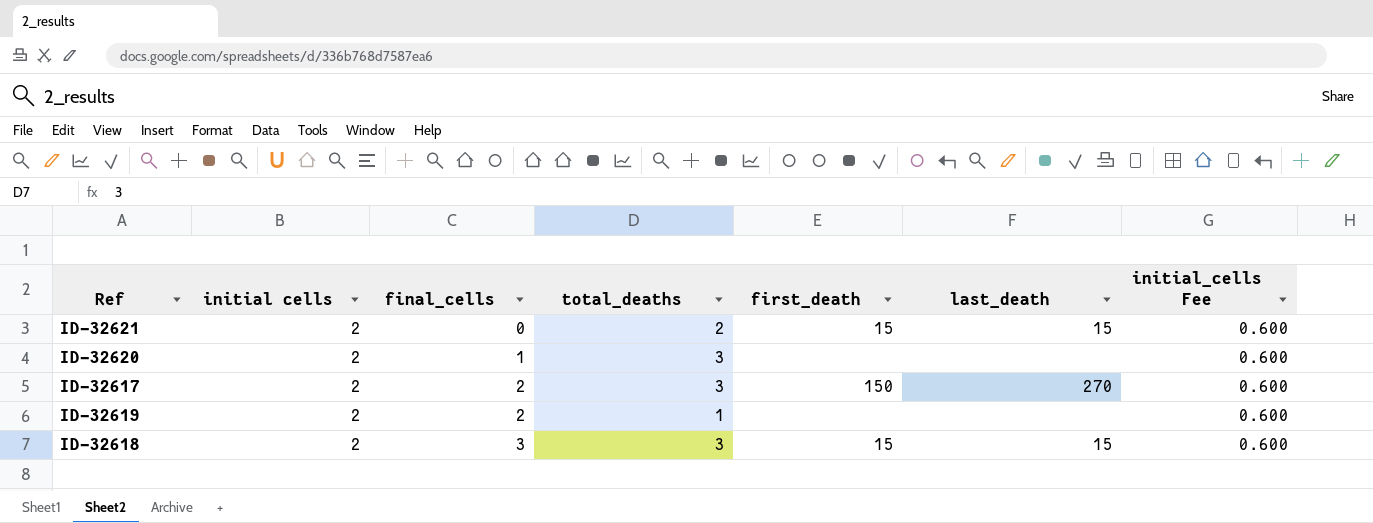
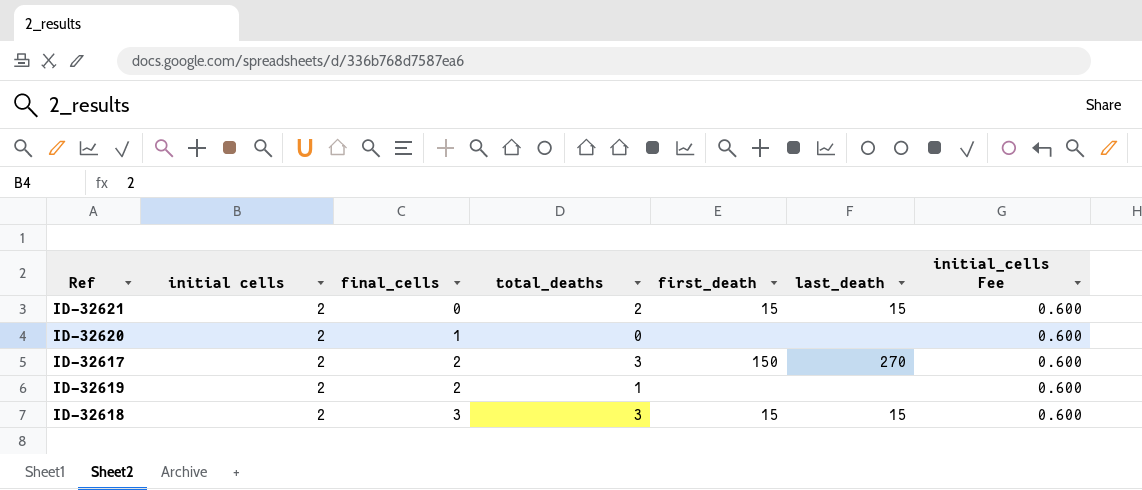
ID-32620 | total_deaths: 3 -> 0

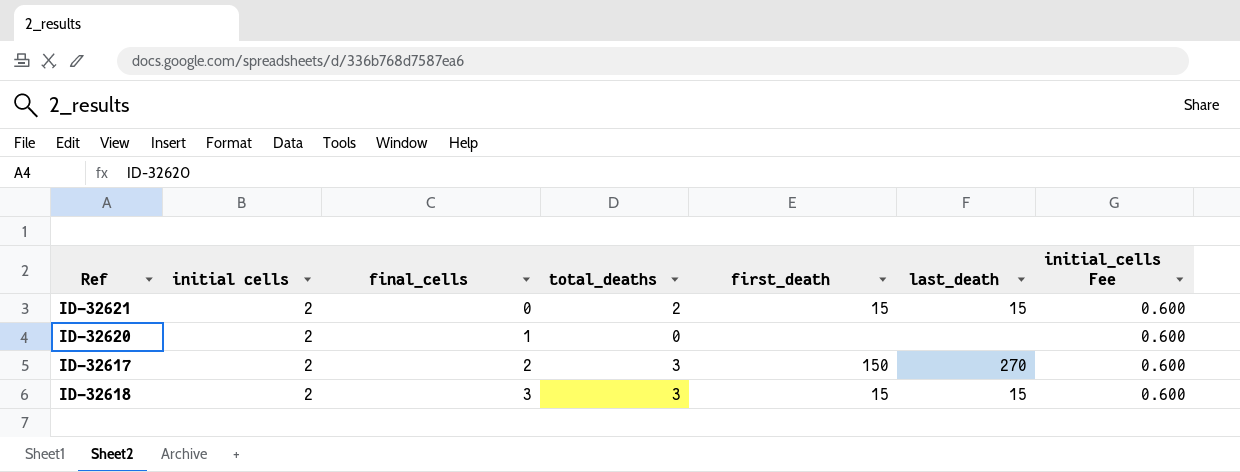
row ID-32619: 2 | 2 | 1 | none | none | 0.600 -> none

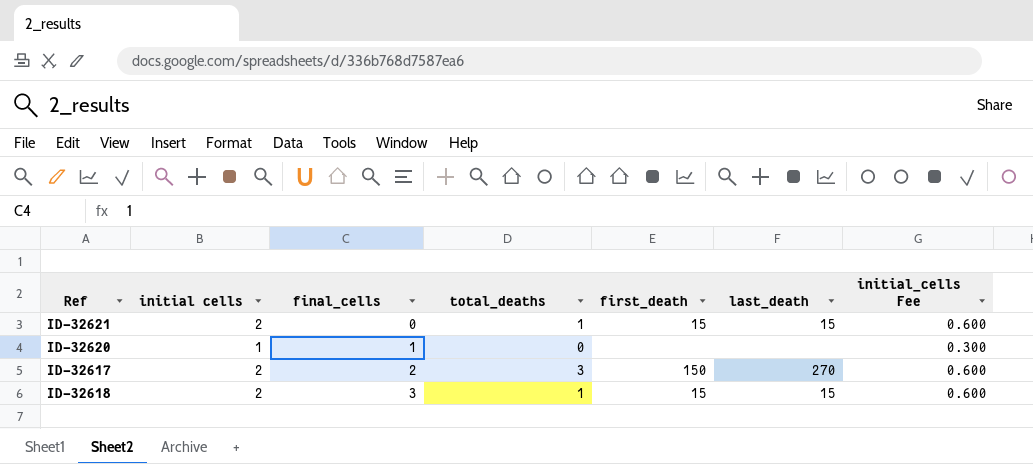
ID-32621 | total_deaths: 2 -> 1
ID-32620 | initial cells: 2 -> 1
ID-32620 | initial_cells Fee: 0.600 -> 0.300
ID-32618 | total_deaths: 3 -> 1

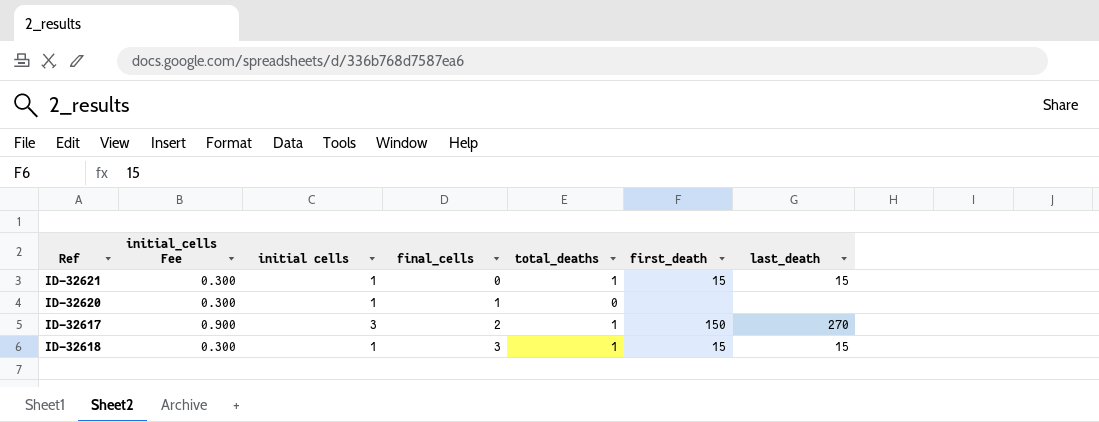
column initial_cells Fee | position: 7 -> 2
ID-32621 | initial_cells Fee: 0.600 -> 0.300
ID-32621 | initial cells: 2 -> 1
ID-32617 | initial_cells Fee: 0.600 -> 0.900
ID-32617 | initial cells: 2 -> 3
ID-32617 | total_deaths: 3 -> 1
ID-32618 | initial_cells Fee: 0.600 -> 0.300
ID-32618 | initial cells: 2 -> 1

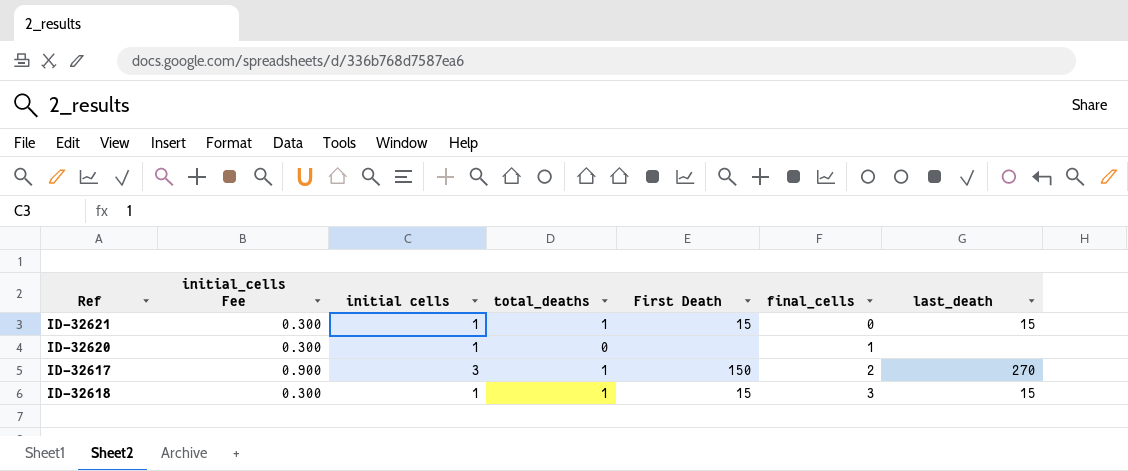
column name: first_death -> First Death
column final_cells | position: 4 -> 6

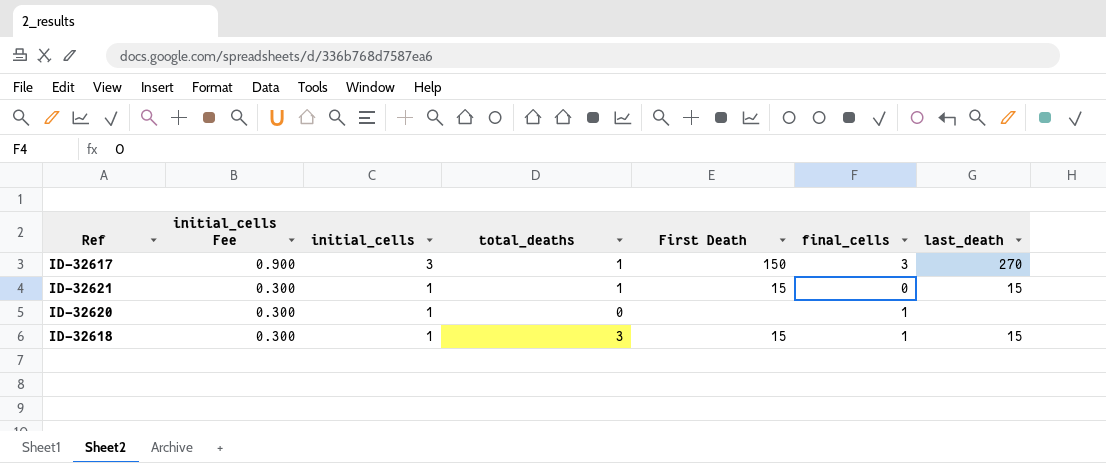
row order: final_cells ascending -> initial_cells Fee descending
column name: initial cells -> initial_cells
ID-32617 | final_cells: 2 -> 3
ID-32618 | total_deaths: 1 -> 3
ID-32618 | final_cells: 3 -> 1

